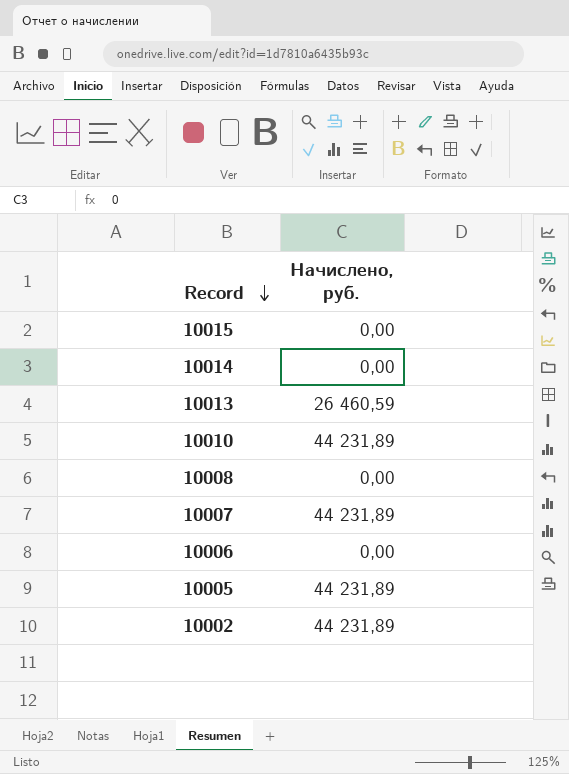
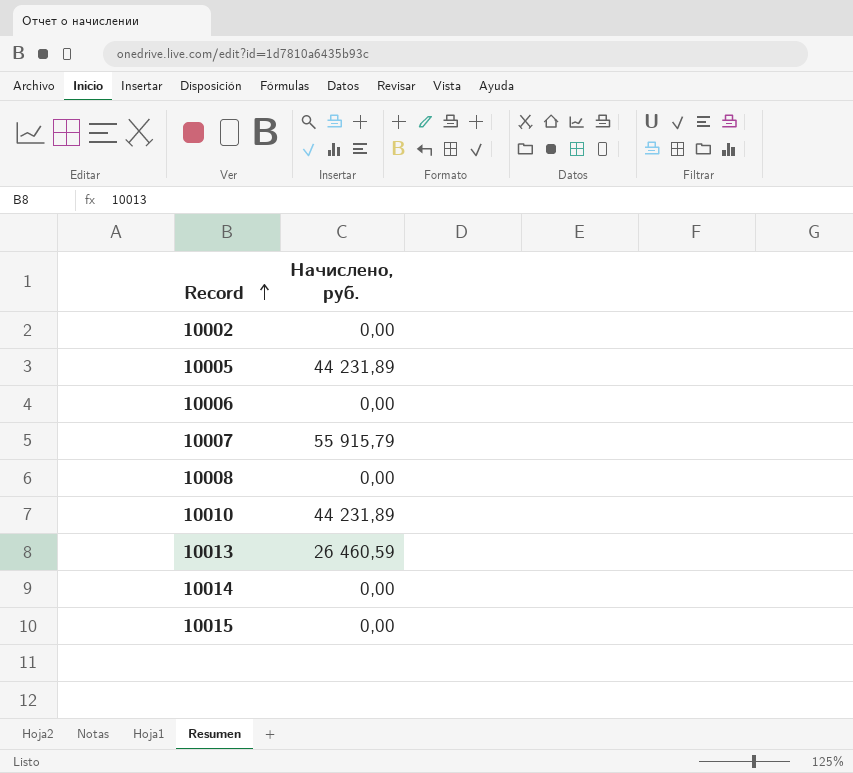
row order: Record descending -> Record ascending
10002 | Начислено, руб.: 44 231,89 -> 0,00
10007 | Начислено, руб.: 44 231,89 -> 55 915,79

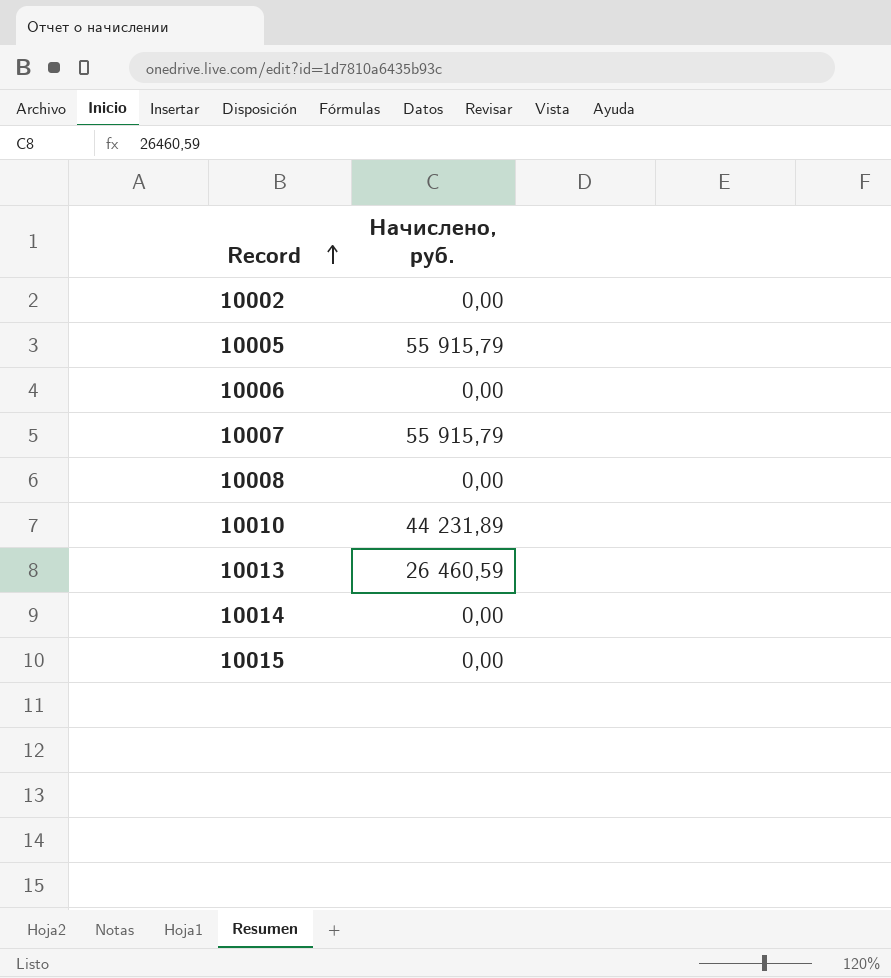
10005 | Начислено, руб.: 44 231,89 -> 55 915,79

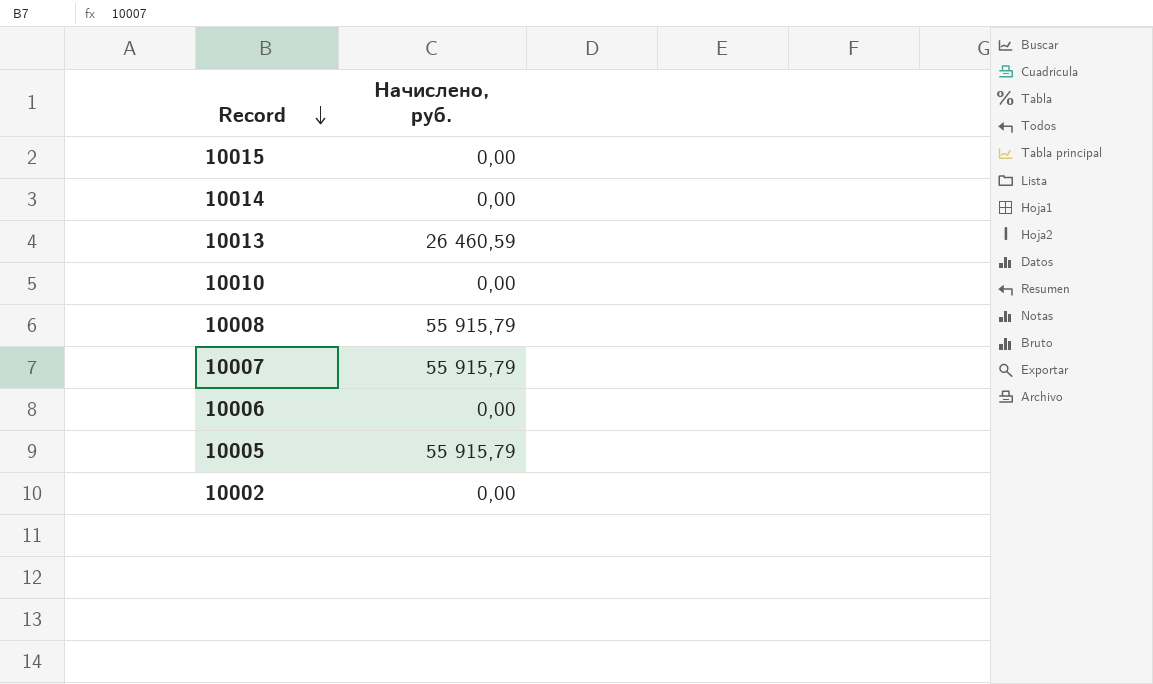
row order: Record ascending -> Record descending
10010 | Начислено, руб.: 44 231,89 -> 0,00
10008 | Начислено, руб.: 0,00 -> 55 915,79

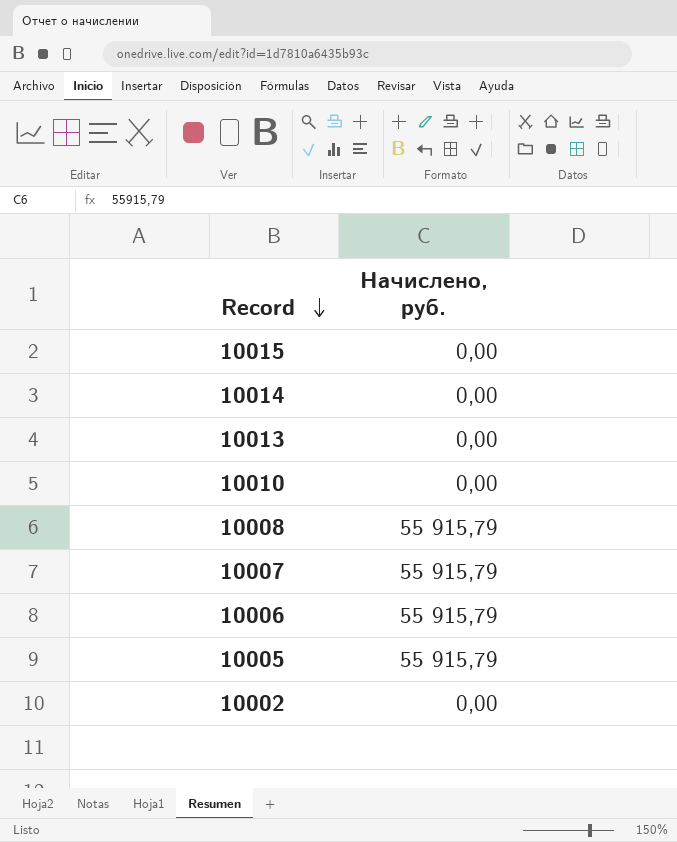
10013 | Начислено, руб.: 26 460,59 -> 0,00
10006 | Начислено, руб.: 0,00 -> 55 915,79

